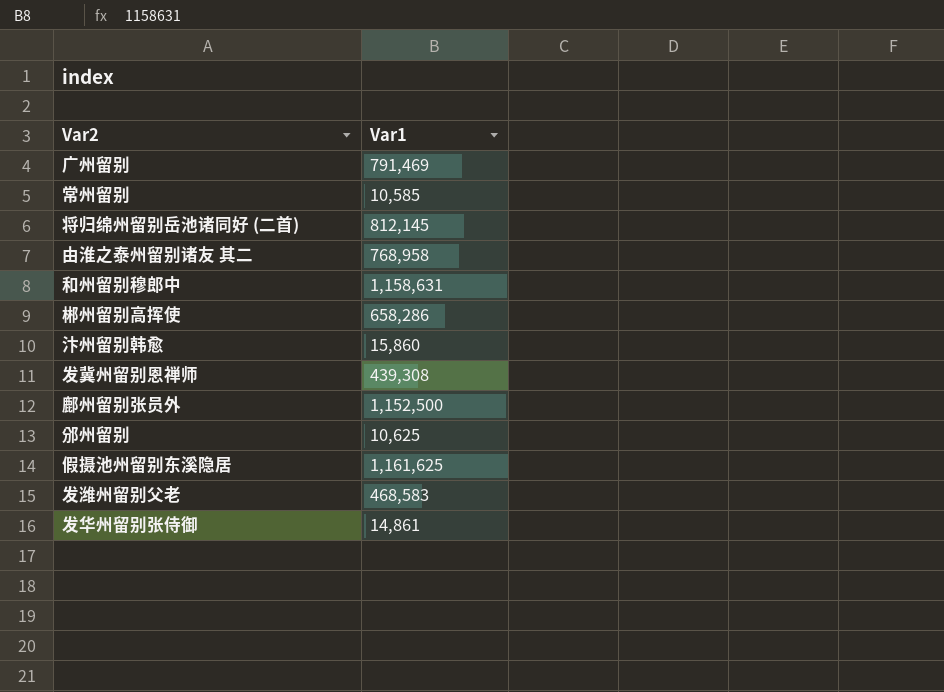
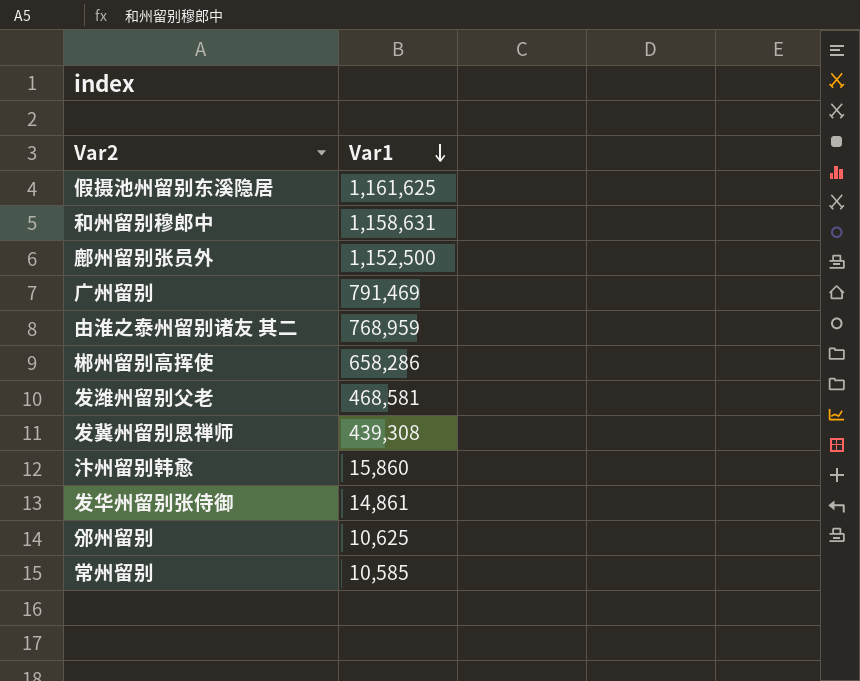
row order: none -> Var1 descending
row 将归绵州留别岳池诸同好 (二首): 812,145 -> none
由淮之泰州留别诸友 其二 | Var1: 768,958 -> 768,959
发潍州留别父老 | Var1: 468,583 -> 468,581

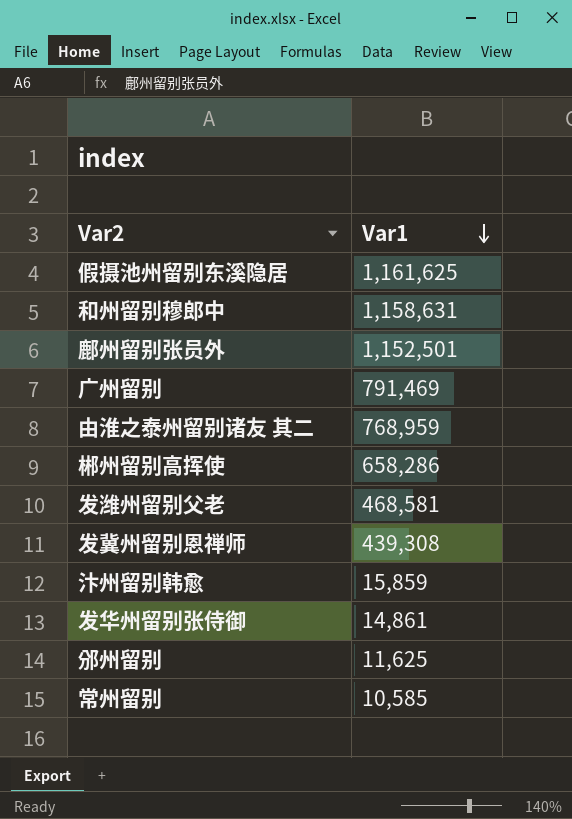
鄜州留别张员外 | Var1: 1,152,500 -> 1,152,501
汴州留别韩愈 | Var1: 15,860 -> 15,859
邠州留别 | Var1: 10,625 -> 11,625

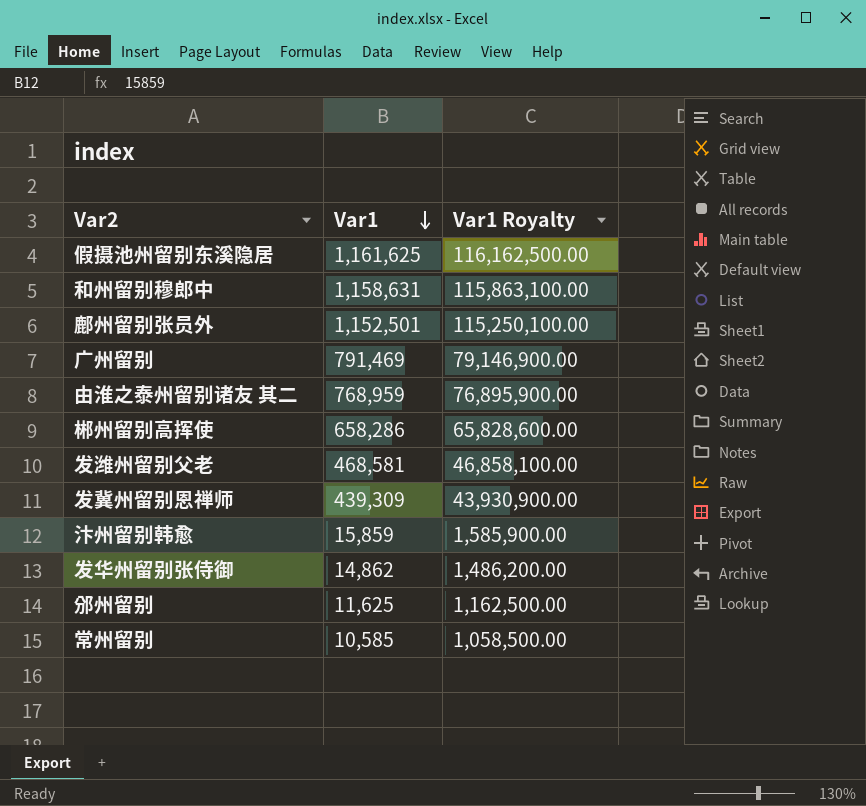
column Var1 Royalty | formula: none -> [Var1] * 100
发冀州留别恩禅师 | Var1: 439,308 -> 439,309
发华州留别张侍御 | Var1: 14,861 -> 14,862

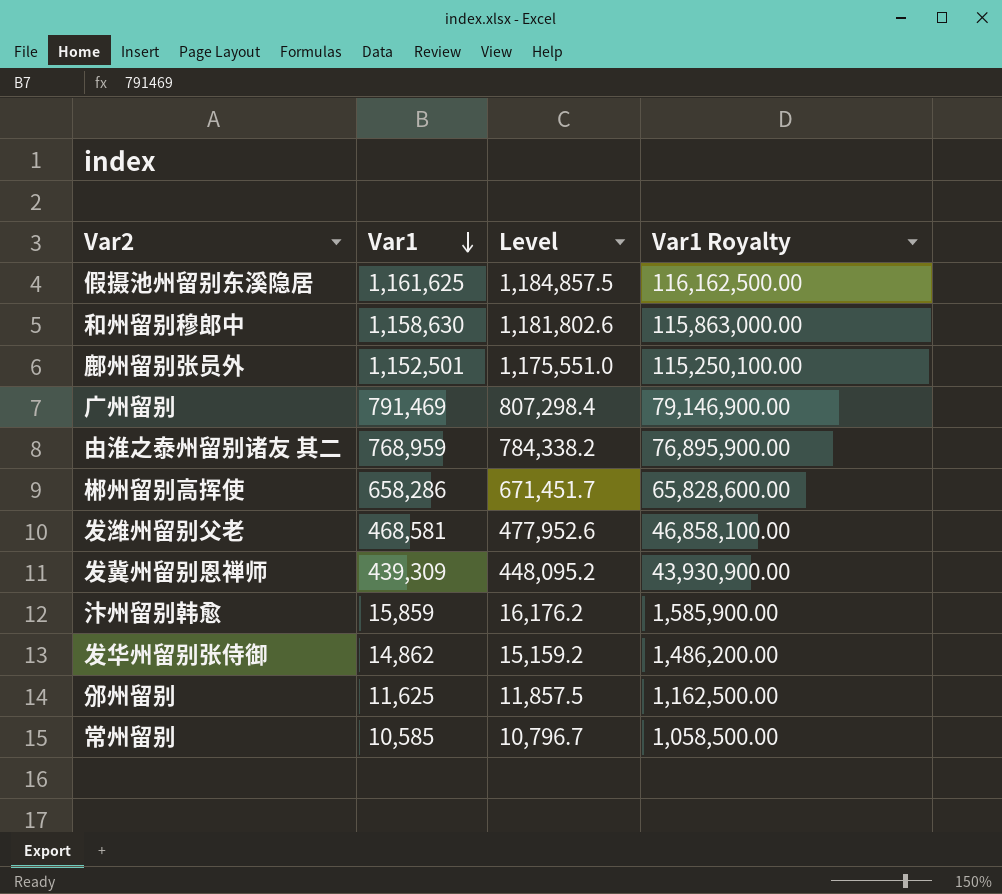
column Level | formula: none -> [Var1] * 1.02
和州留别穆郎中 | Var1: 1,158,631 -> 1,158,630
和州留别穆郎中 | Var1 Royalty: 115,863,100.00 -> 115,863,000.00

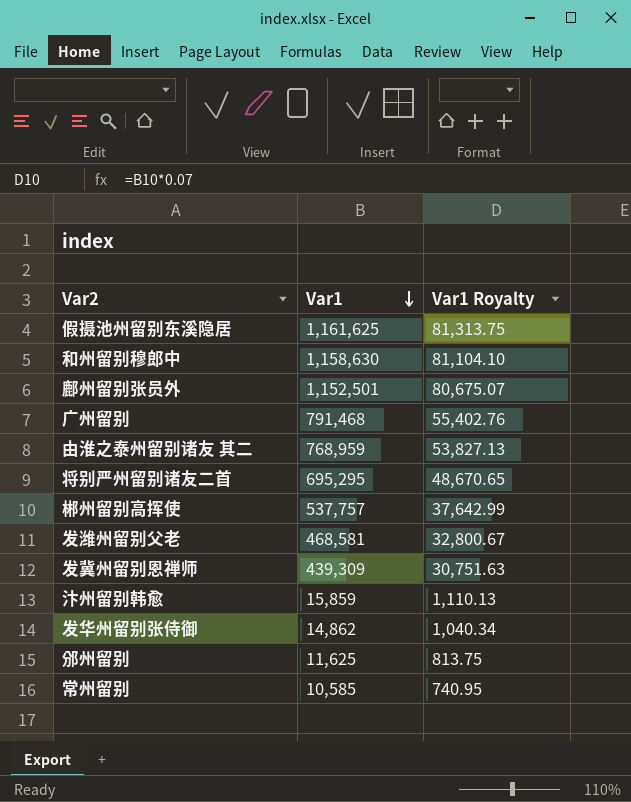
column Level | formula: [Var1] * 1.02 -> none
column Var1 Royalty | formula: [Var1] * 100 -> [Var1] * 0.07
广州留别 | Var1: 791,469 -> 791,468
row 将别严州留别诸友二首: none -> 695,295 | 48,670.65
郴州留别高挥使 | Var1: 658,286 -> 537,757

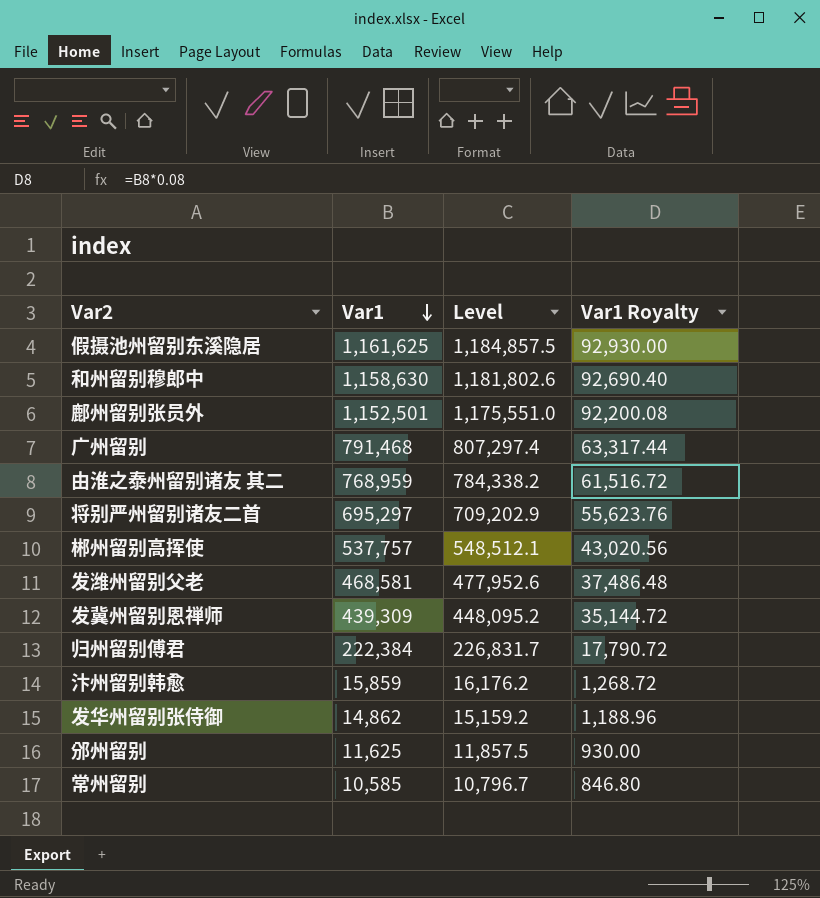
column Level | formula: none -> [Var1] * 1.02
column Var1 Royalty | formula: [Var1] * 0.07 -> [Var1] * 0.08
将别严州留别诸友二首 | Var1: 695,295 -> 695,297
row 归州留别傅君: none -> 222,384 | 226,831.7 | 17,790.72

